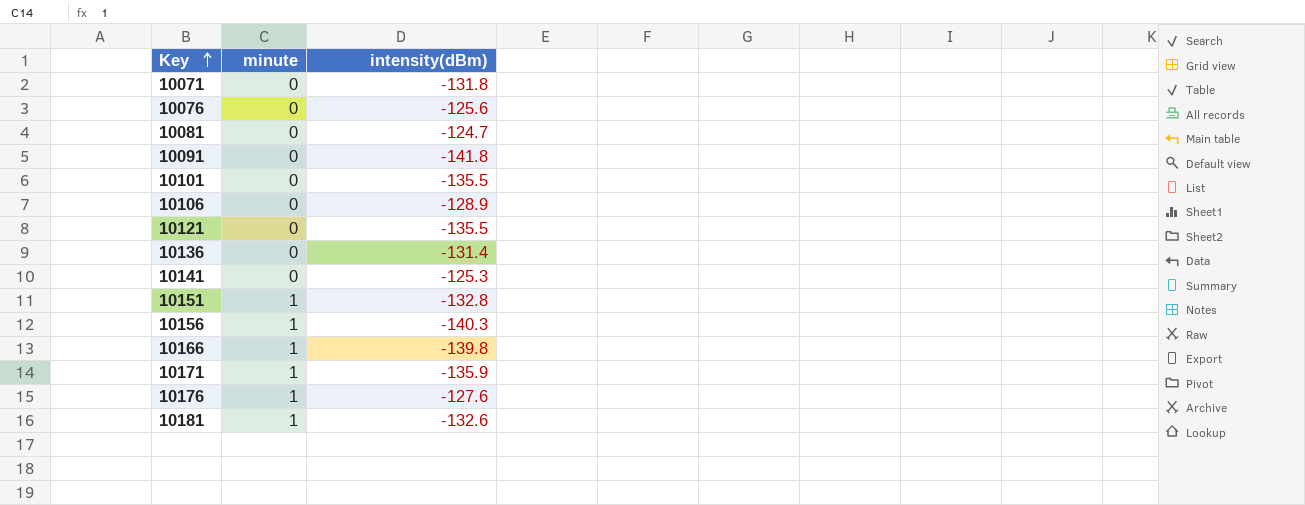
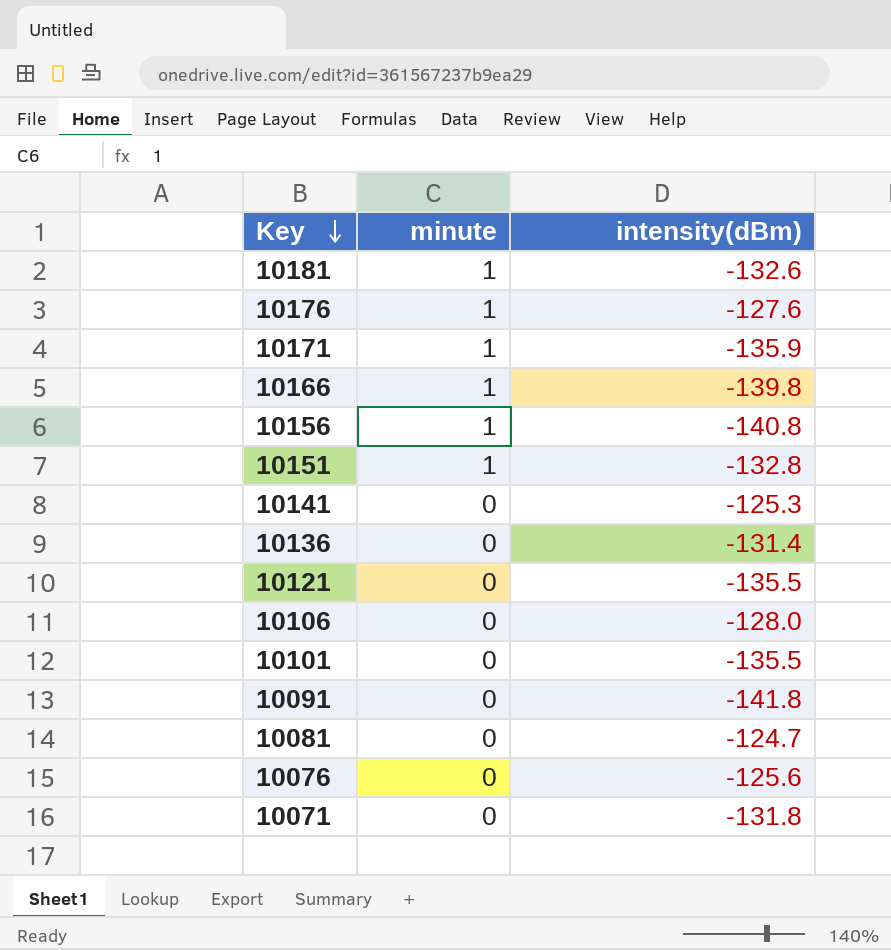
row order: Key ascending -> Key descending
10156 | intensity(dBm): -140.3 -> -140.8
10106 | intensity(dBm): -128.9 -> -128.0

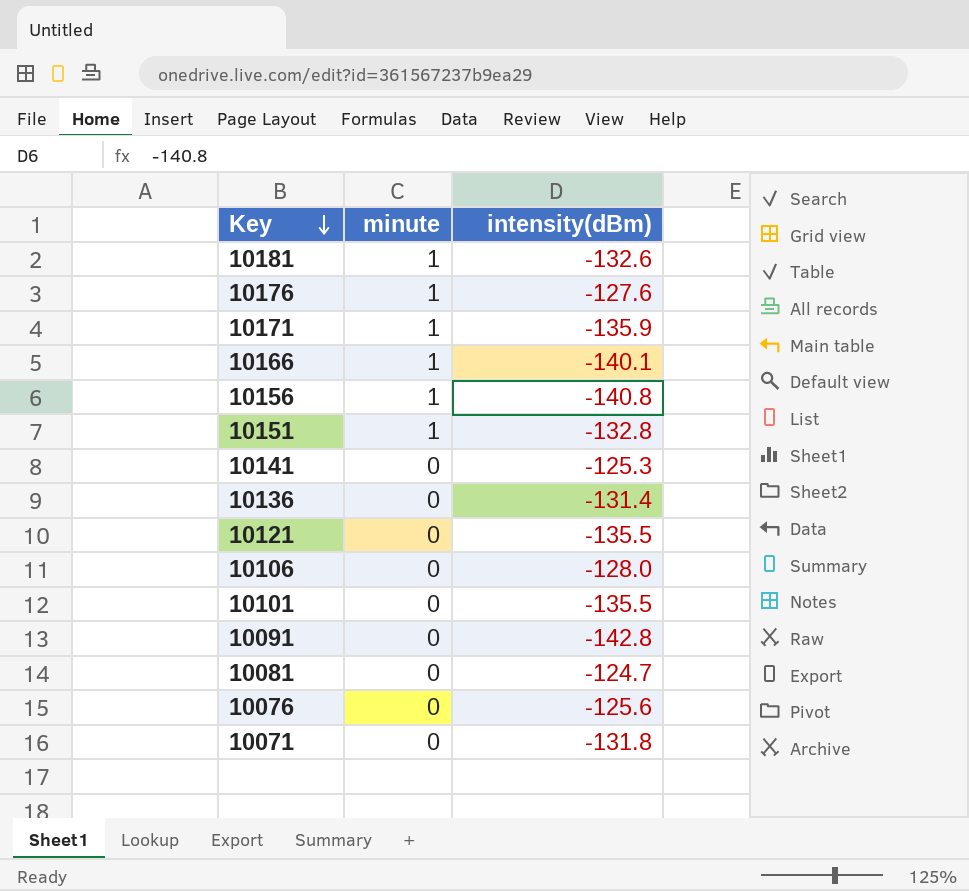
10166 | intensity(dBm): -139.8 -> -140.1
10091 | intensity(dBm): -141.8 -> -142.8

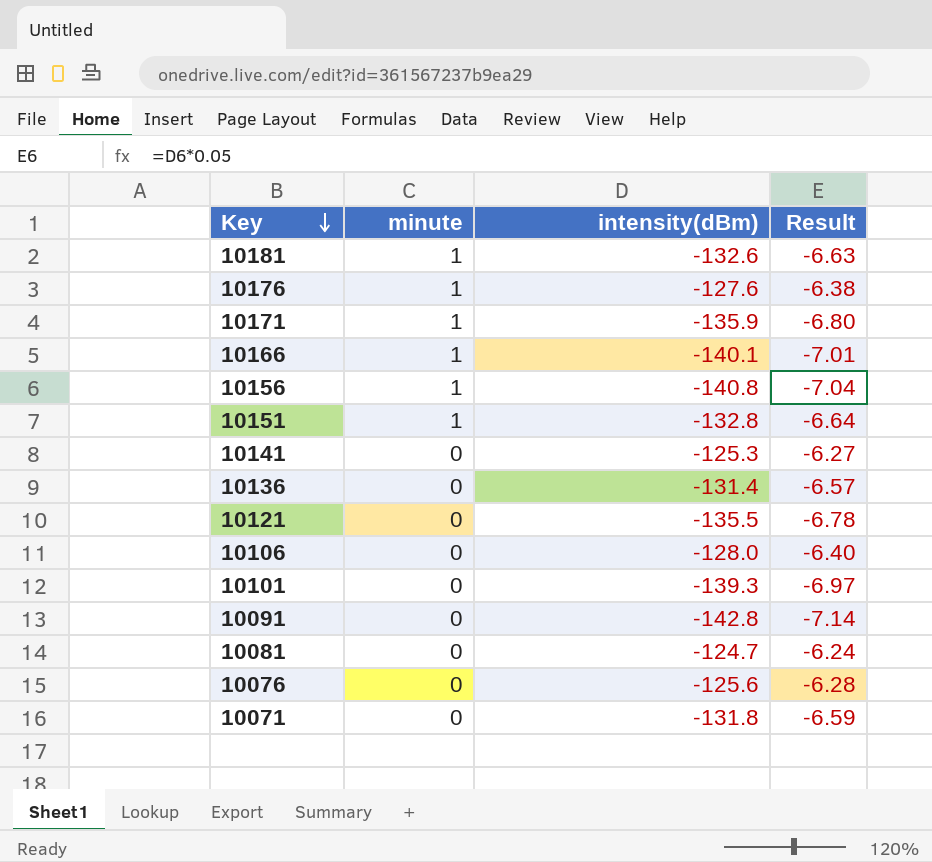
column Result | formula: none -> [intensity(dBm)] * 0.05
10101 | intensity(dBm): -135.5 -> -139.3

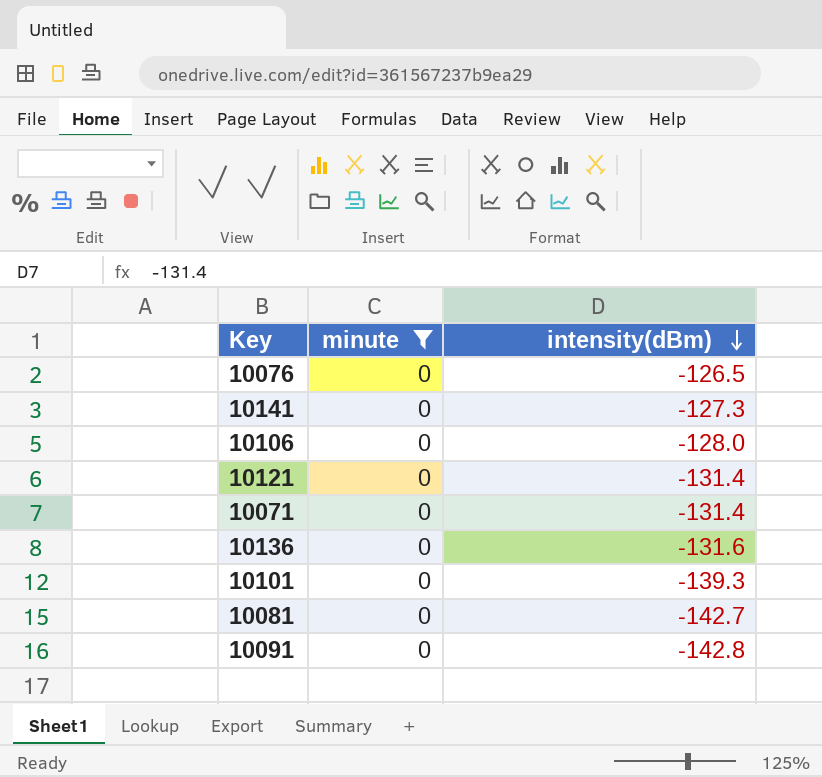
filter: none -> minute = 0
row order: Key descending -> intensity(dBm) descending
column Result | formula: [intensity(dBm)] * 0.05 -> none
10076 | intensity(dBm): -125.6 -> -126.5
10141 | intensity(dBm): -125.3 -> -127.3
10121 | intensity(dBm): -135.5 -> -131.4
10071 | intensity(dBm): -131.8 -> -131.4
10136 | intensity(dBm): -131.4 -> -131.6
10081 | intensity(dBm): -124.7 -> -142.7

